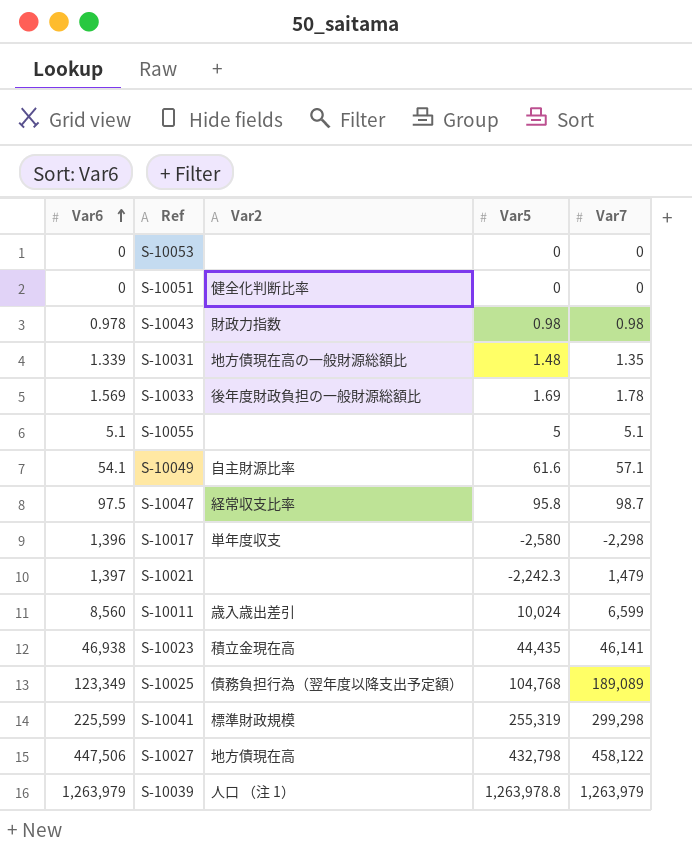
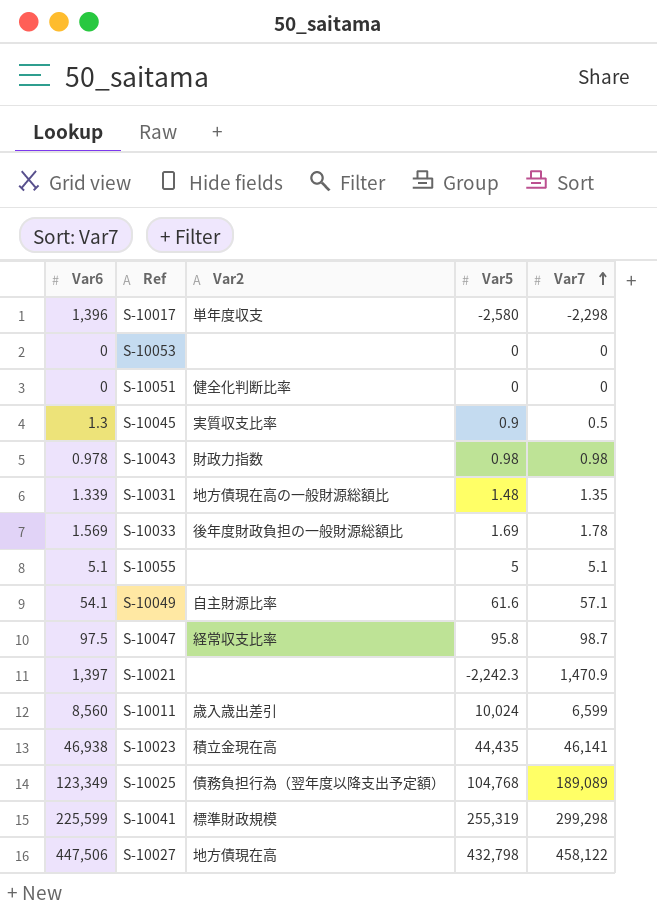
row order: Var6 ascending -> Var7 ascending
row S-10039: 1,263,979 | 人口 （注 1） | 1,263,978.8 | 1,263,979 -> none
row S-10045: none -> 1.3 | 実質収支比率 | 0.9 | 0.5
S-10021 | Var7: 1,479 -> 1,470.9

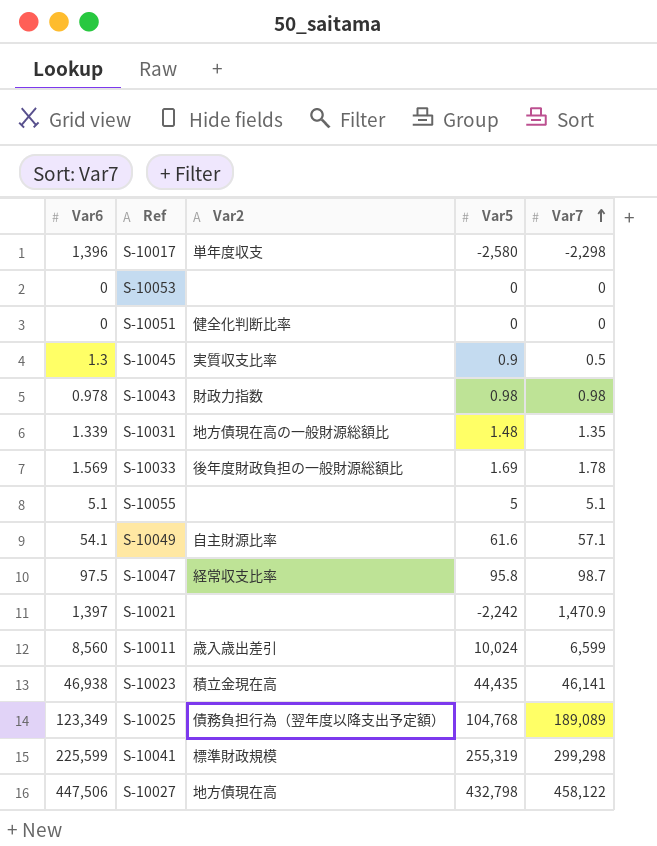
S-10021 | Var5: -2,242.3 -> -2,242

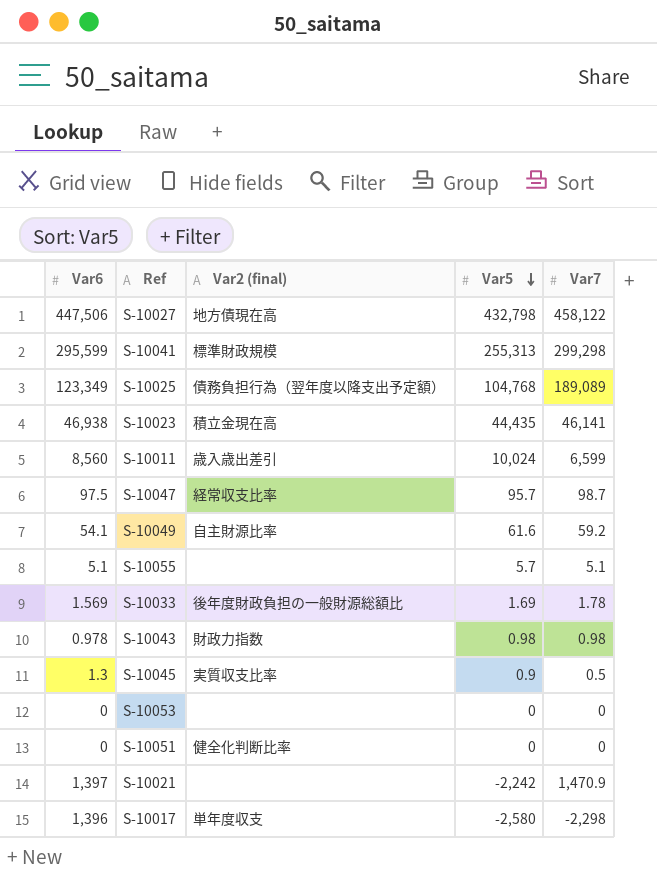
row order: Var7 ascending -> Var5 descending
column name: Var2 -> Var2 (final)
row S-10031: 1.339 | 地方債現在高の一般財源総額比 | 1.48 | 1.35 -> none
S-10041 | Var6: 225,599 -> 295,599
S-10041 | Var5: 255,319 -> 255,313
S-10047 | Var5: 95.8 -> 95.7
S-10049 | Var7: 57.1 -> 59.2
S-10055 | Var5: 5 -> 5.7

